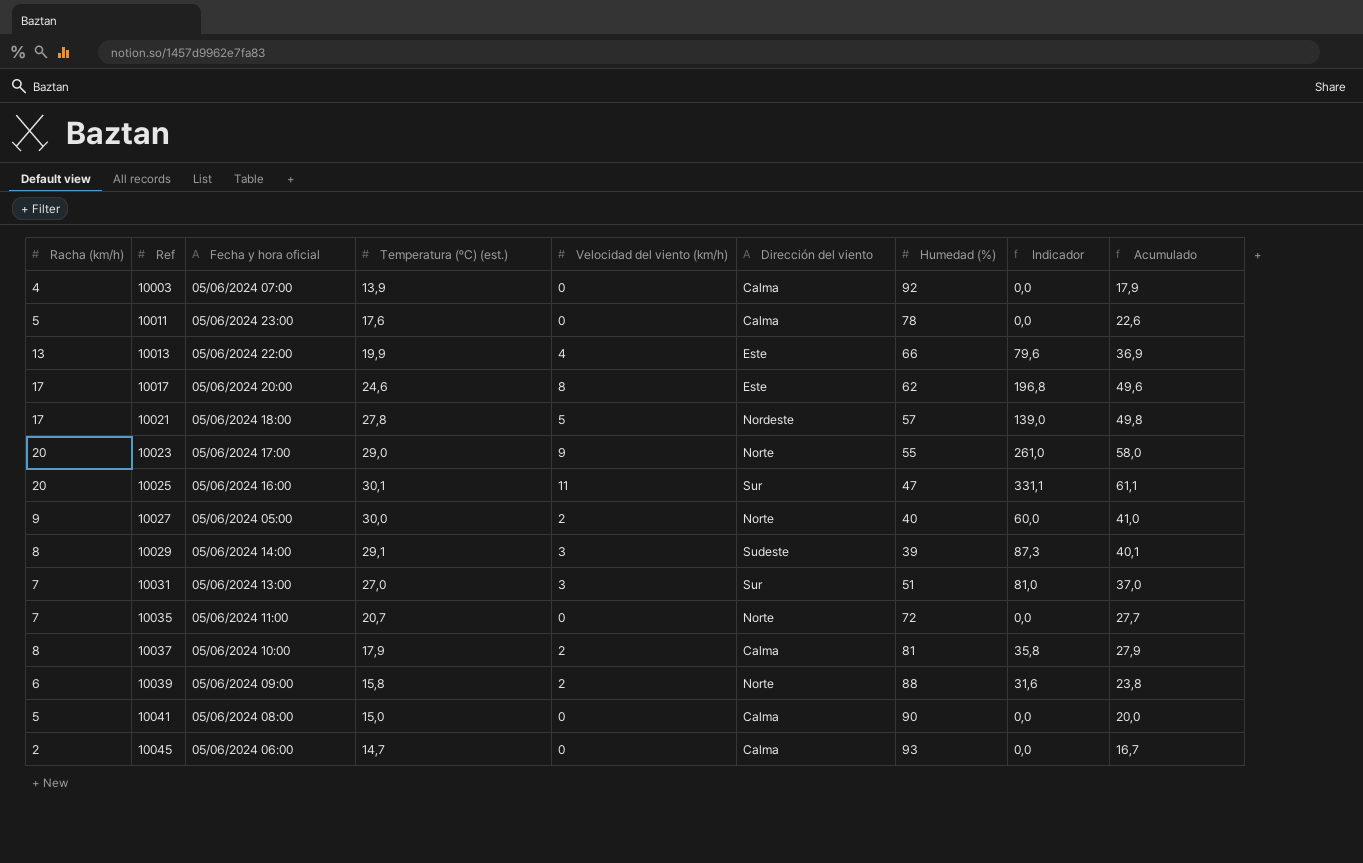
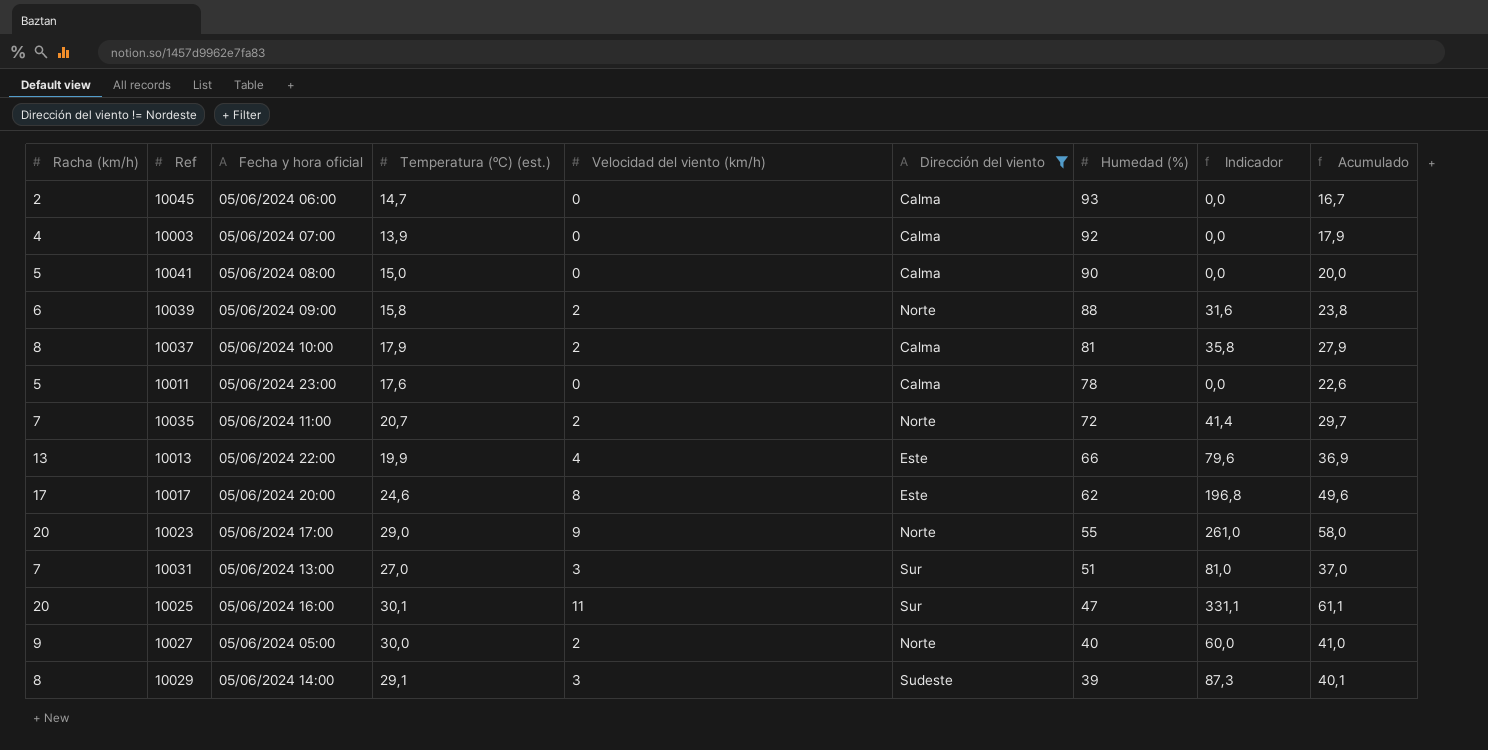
filter: none -> Dirección del viento != Nordeste
row order: Ref ascending -> Humedad (%) descending
10035 | Velocidad del viento (km/h): 0 -> 2
10035 | Indicador: 0,0 -> 41,4
10035 | Acumulado: 27,7 -> 29,7

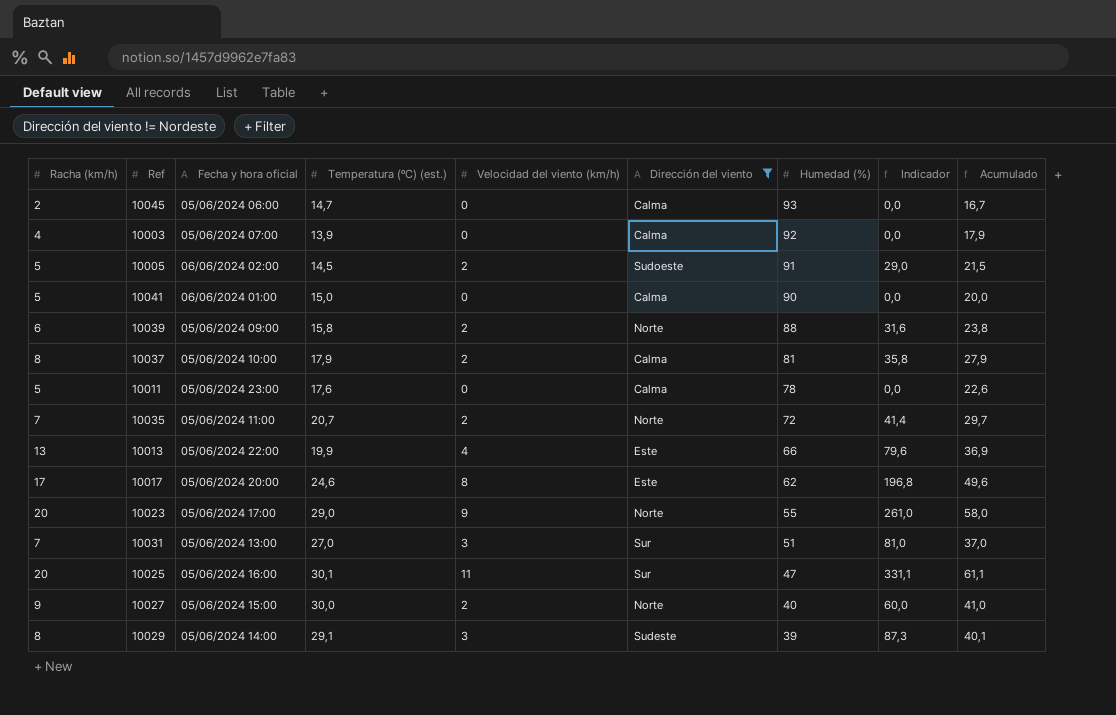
row 10005: none -> 5 | 06/06/2024 02:00 | 14,5 | 2 | Sudoeste | 91 | 29,0 | 21,5
10041 | Fecha y hora oficial: 05/06/2024 08:00 -> 06/06/2024 01:00
10027 | Fecha y hora oficial: 05/06/2024 05:00 -> 05/06/2024 15:00

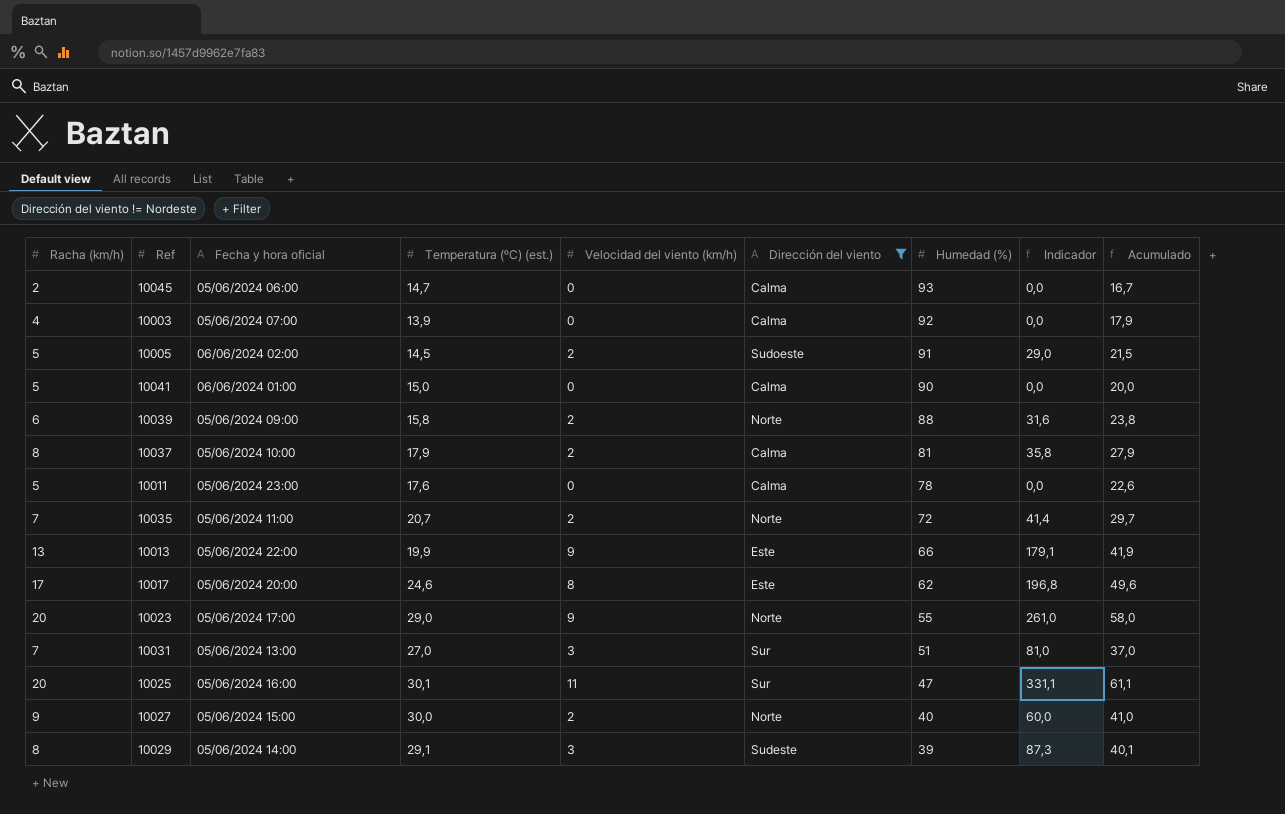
10013 | Velocidad del viento (km/h): 4 -> 9
10013 | Indicador: 79,6 -> 179,1
10013 | Acumulado: 36,9 -> 41,9

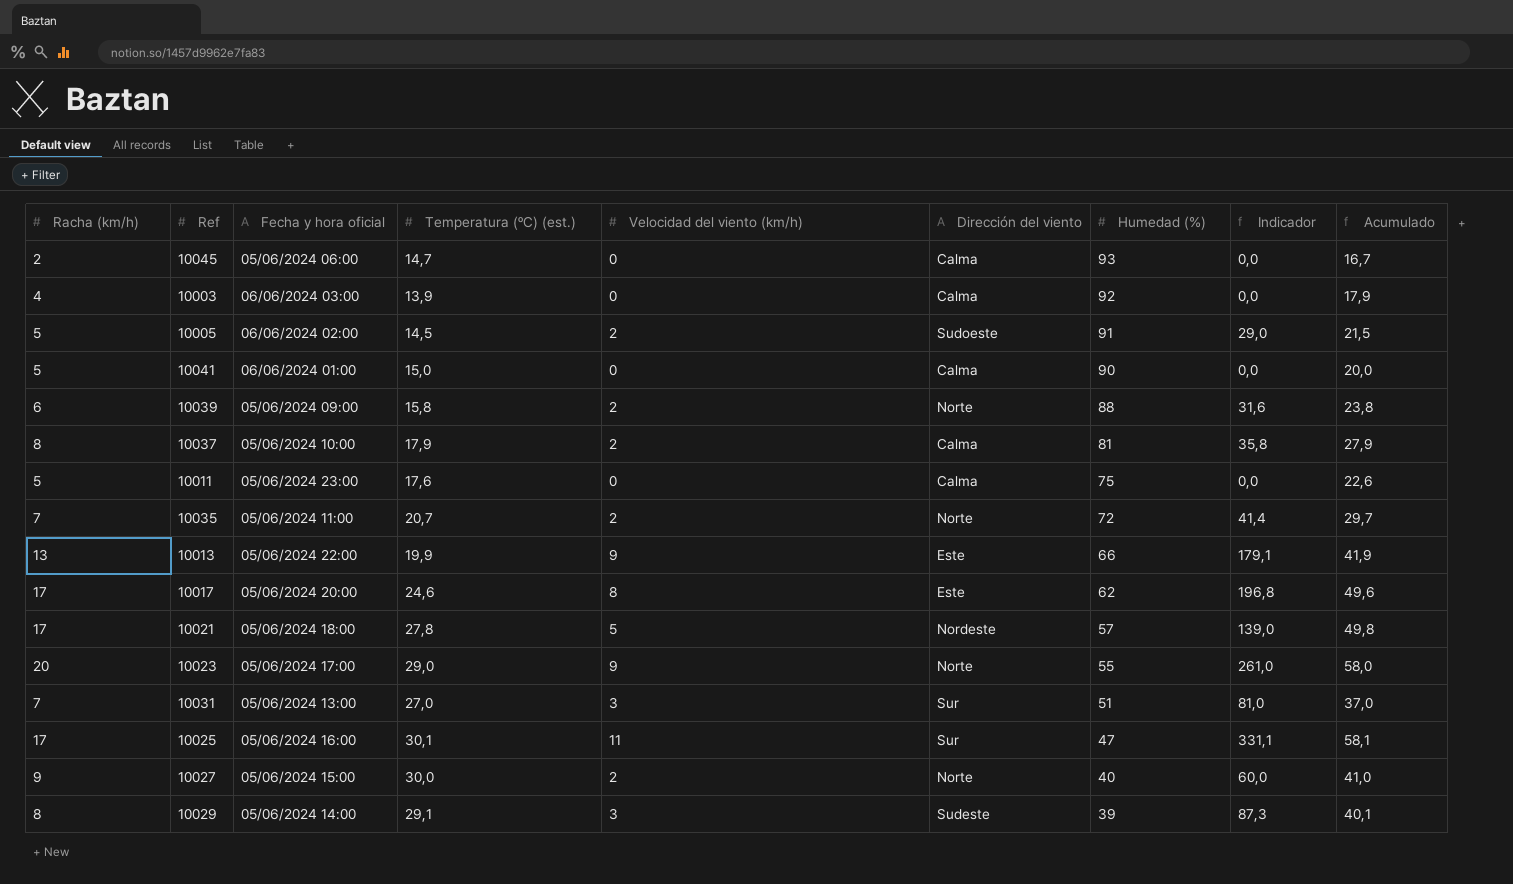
filter: Dirección del viento != Nordeste -> none
10003 | Fecha y hora oficial: 05/06/2024 07:00 -> 06/06/2024 03:00
10011 | Humedad (%): 78 -> 75
10025 | Racha (km/h): 20 -> 17
10025 | Acumulado: 61,1 -> 58,1

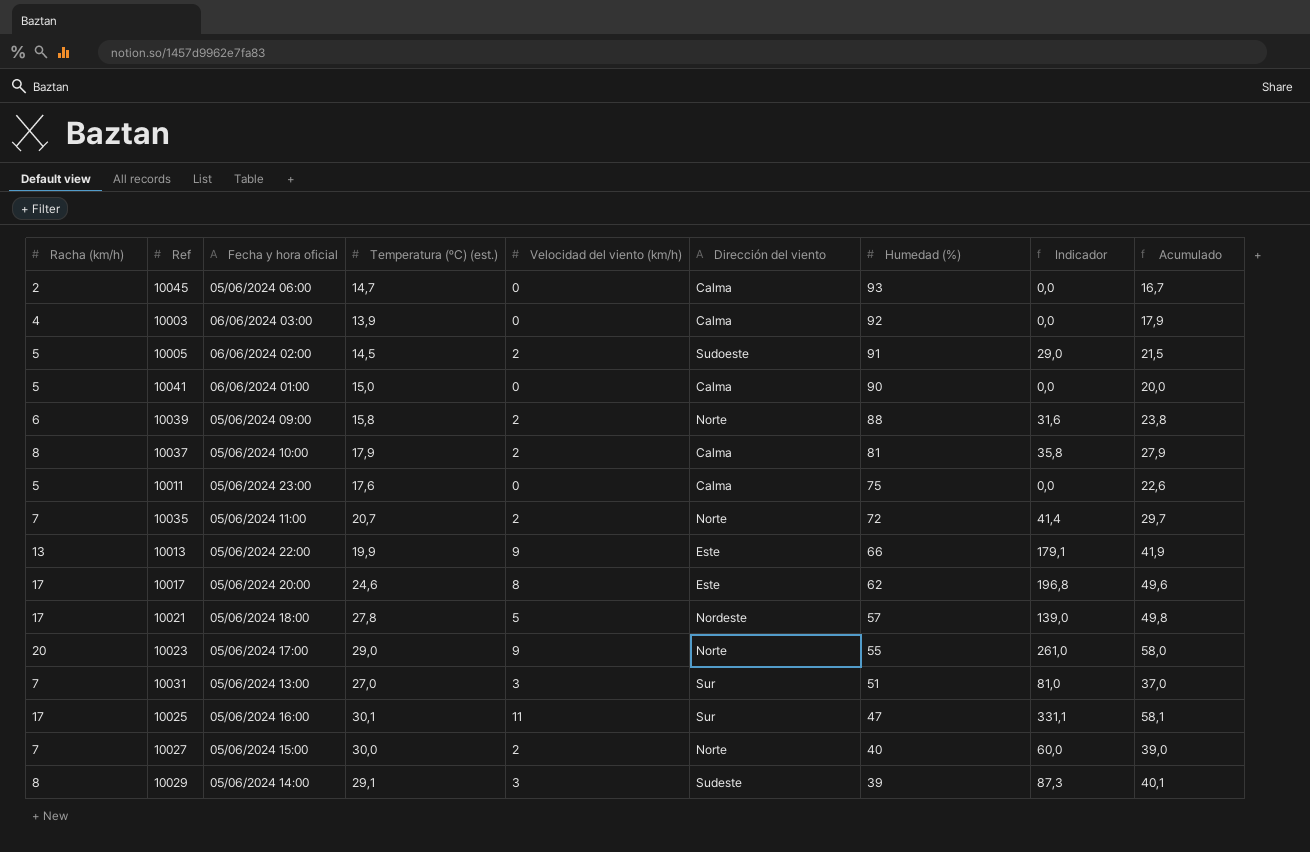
10027 | Racha (km/h): 9 -> 7
10027 | Acumulado: 41,0 -> 39,0

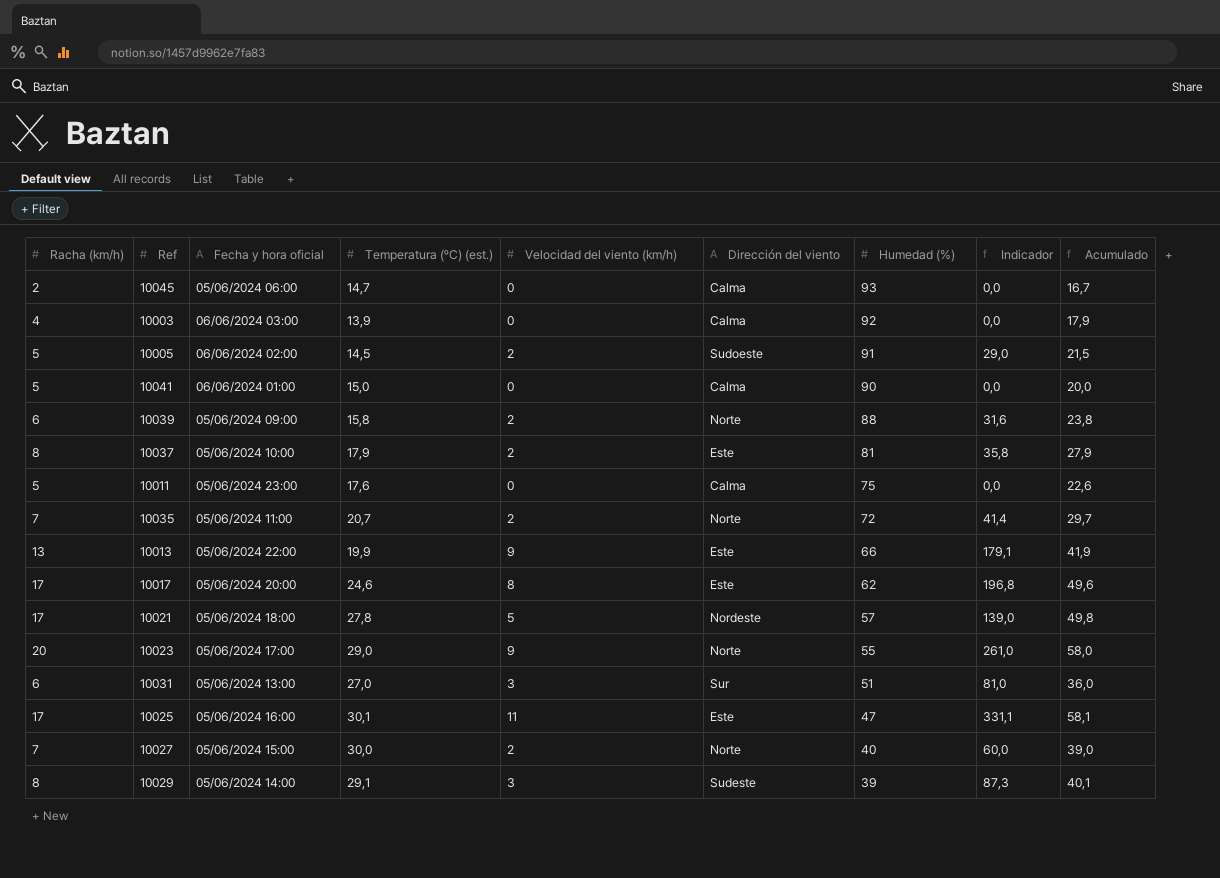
10037 | Dirección del viento: Calma -> Este
10031 | Racha (km/h): 7 -> 6
10031 | Acumulado: 37,0 -> 36,0
10025 | Dirección del viento: Sur -> Este

